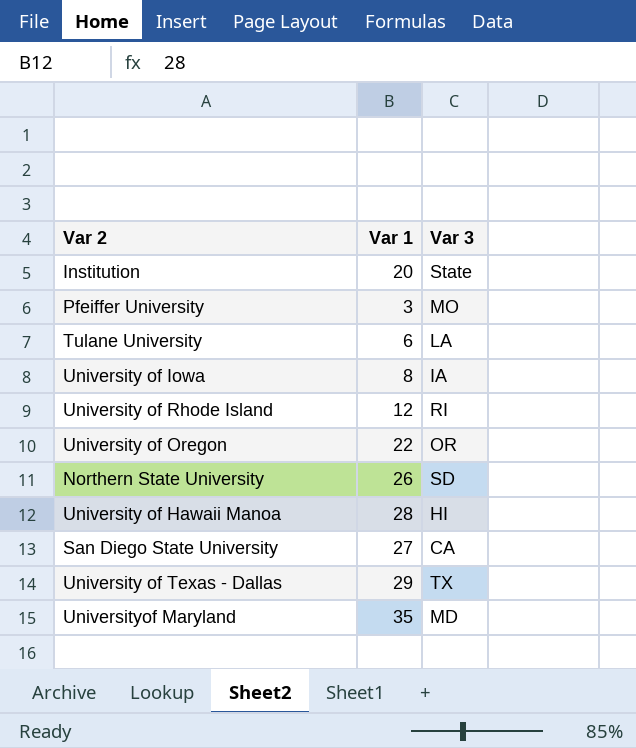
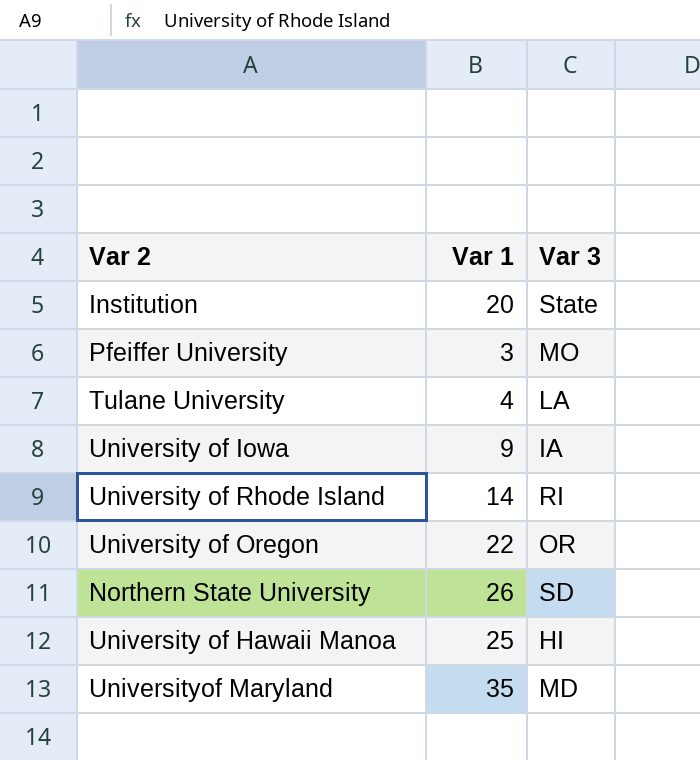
row San Diego State University: 27 | CA -> none
row University of Texas - Dallas: 29 | TX -> none
Tulane University | Var 1: 6 -> 4
University of Iowa | Var 1: 8 -> 9
University of Rhode Island | Var 1: 12 -> 14
University of Hawaii Manoa | Var 1: 28 -> 25

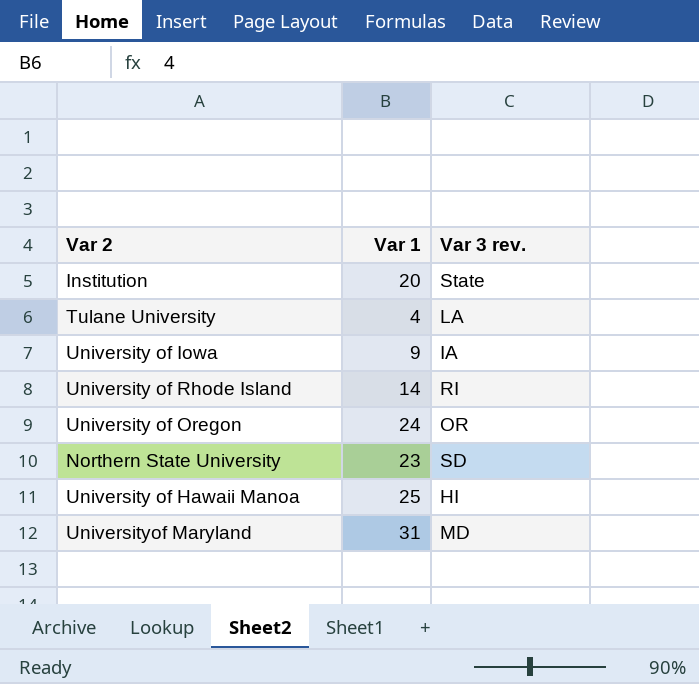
column name: Var 3 -> Var 3 rev.
row Pfeiffer University: 3 | MO -> none
University of Oregon | Var 1: 22 -> 24
Northern State University | Var 1: 26 -> 23
Universityof Maryland | Var 1: 35 -> 31

